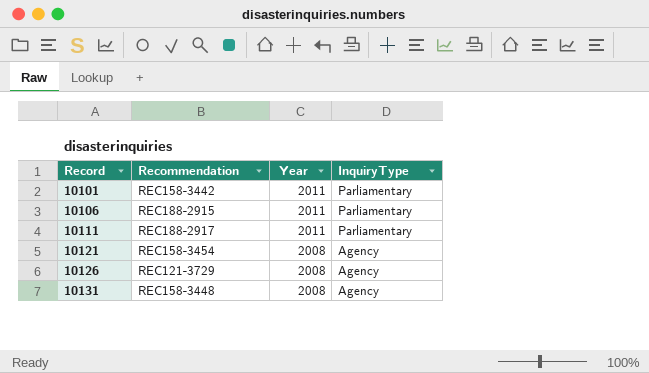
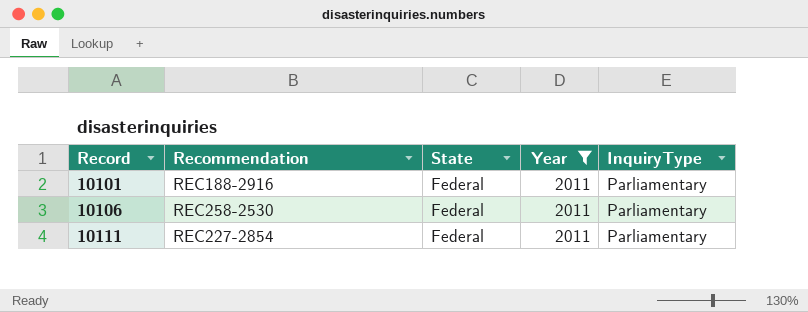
filter: none -> Year = 2011
column State | position: none -> 3
10101 | Recommendation: REC158-3442 -> REC188-2916
10106 | Recommendation: REC188-2915 -> REC258-2530
10111 | Recommendation: REC188-2917 -> REC227-2854

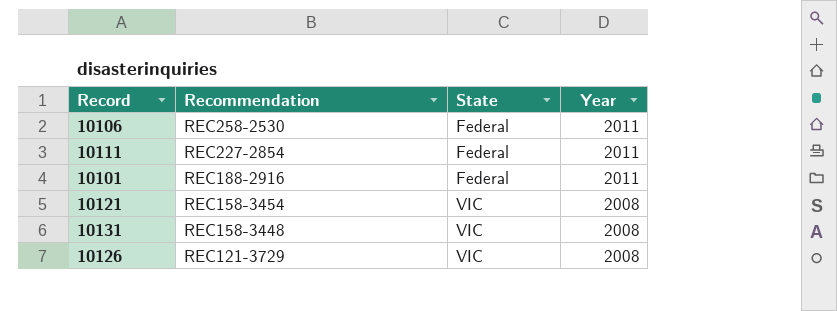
filter: Year = 2011 -> none
row order: Record ascending -> Recommendation descending
column InquiryType | position: 5 -> none

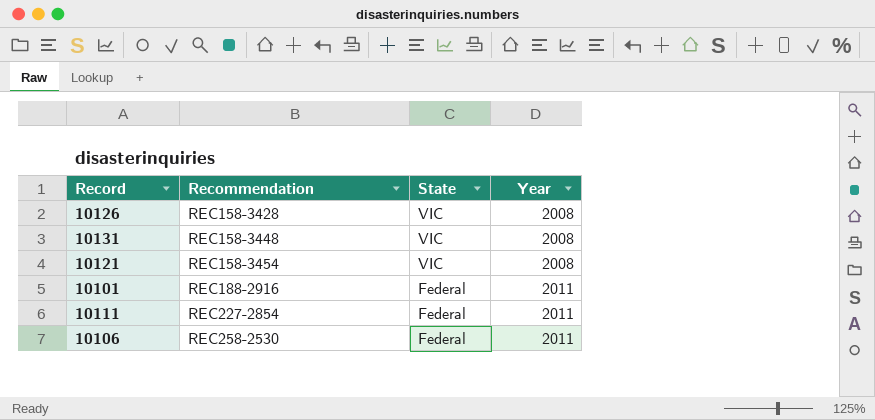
row order: Recommendation descending -> Recommendation ascending
10126 | Recommendation: REC121-3729 -> REC158-3428

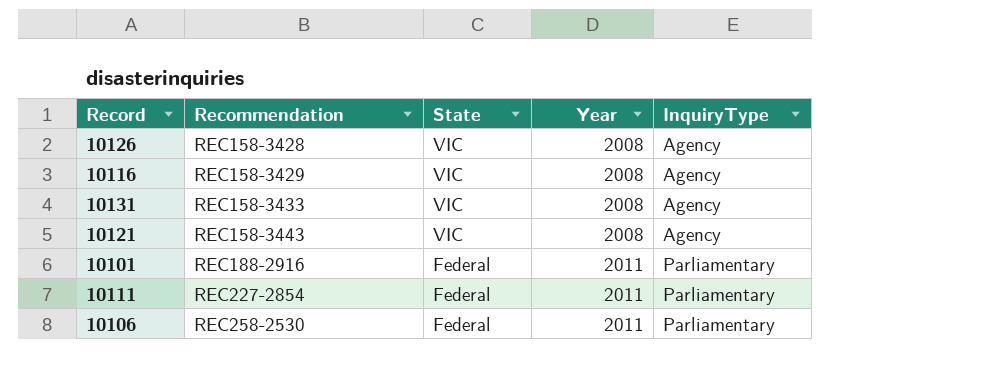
column InquiryType | position: none -> 5
row 10116: none -> REC158-3429 | VIC | 2008 | Agency
10131 | Recommendation: REC158-3448 -> REC158-3433
10121 | Recommendation: REC158-3454 -> REC158-3443

